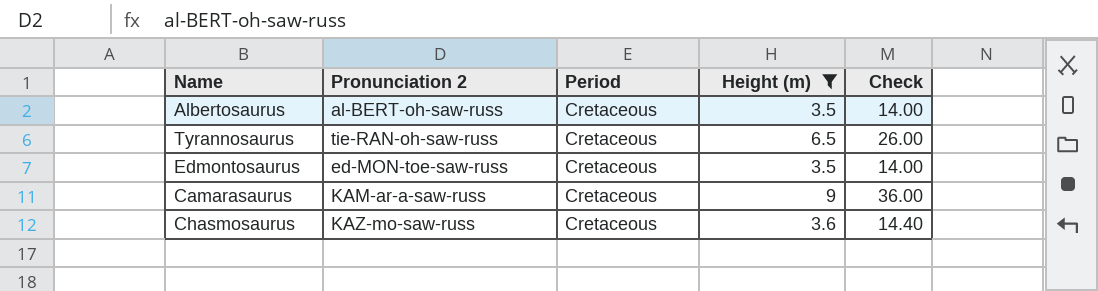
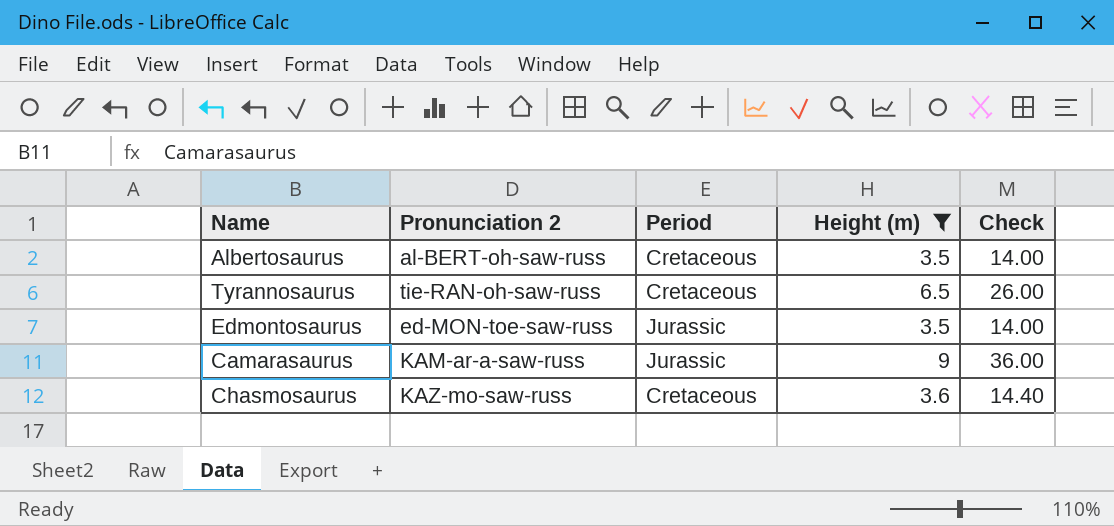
Edmontosaurus | Period: Cretaceous -> Jurassic
Camarasaurus | Period: Cretaceous -> Jurassic

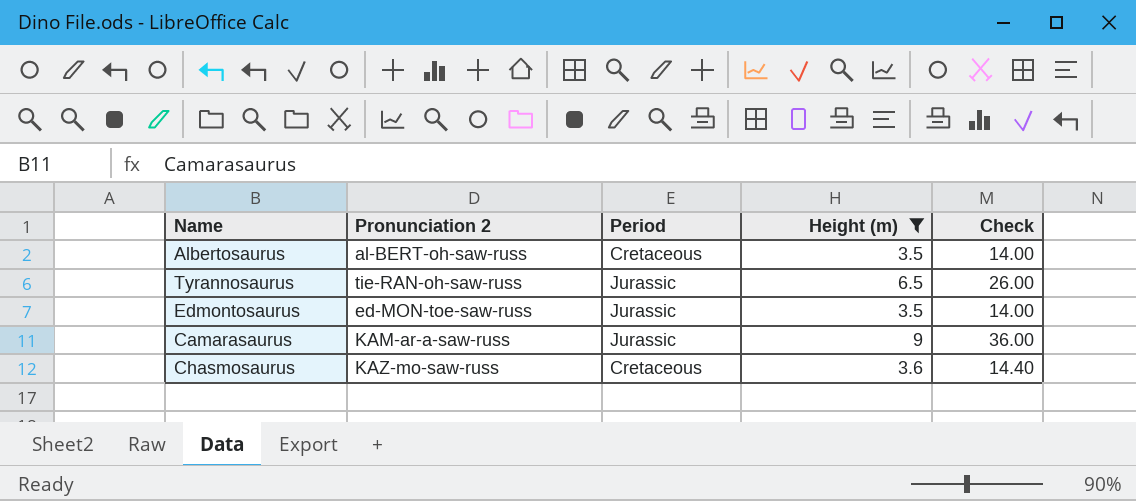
Tyrannosaurus | Period: Cretaceous -> Jurassic

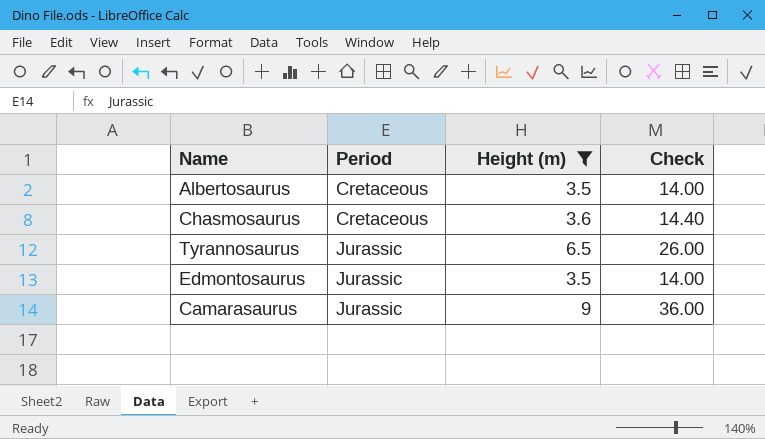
row order: none -> Period ascending
column Pronunciation 2 | position: 2 -> none

